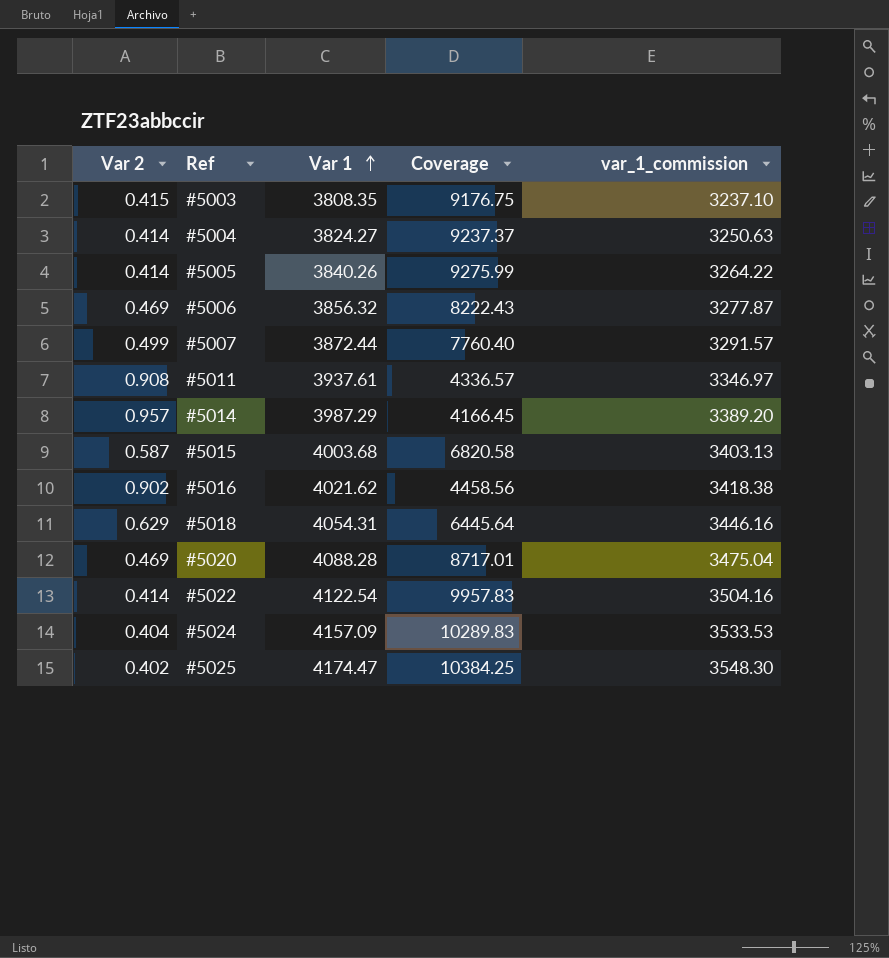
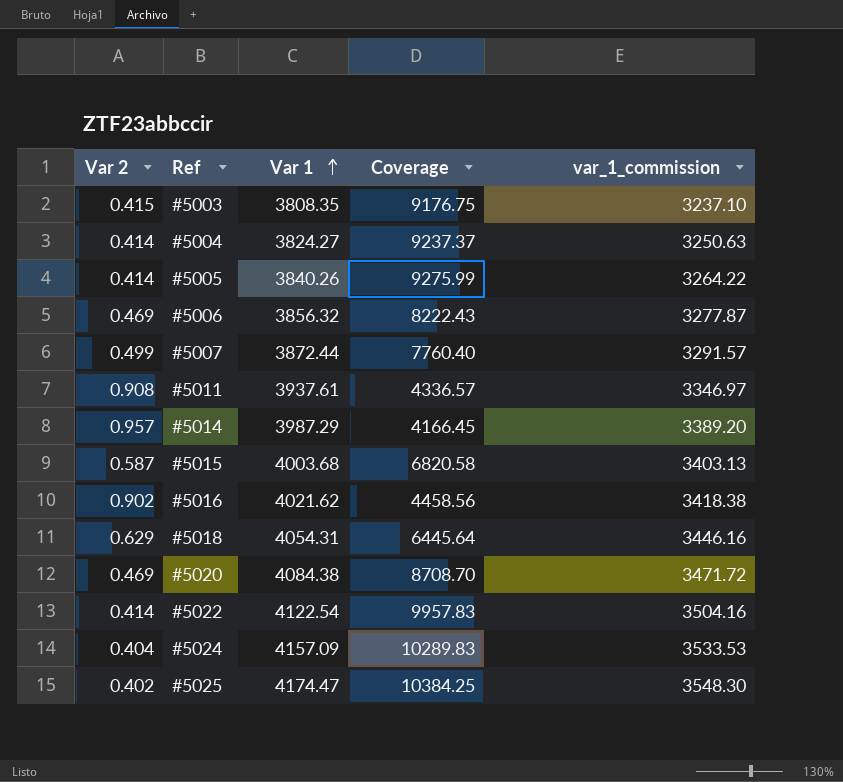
#5020 | Var 1: 4088.28 -> 4084.38
#5020 | Coverage: 8717.01 -> 8708.70
#5020 | var_1_commission: 3475.04 -> 3471.72

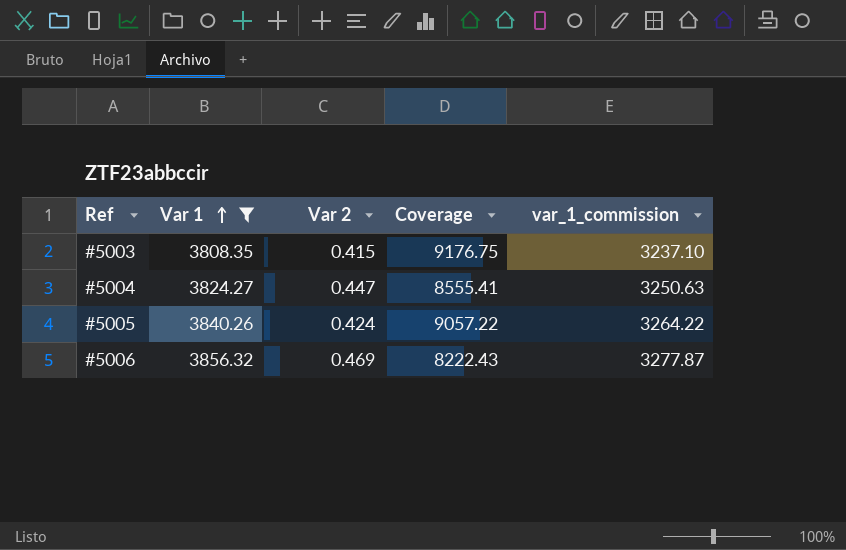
filter: none -> Var 1 <= 3856.32
column Var 2 | position: 1 -> 3
#5004 | Var 2: 0.414 -> 0.447
#5004 | Coverage: 9237.37 -> 8555.41
#5005 | Var 2: 0.414 -> 0.424
#5005 | Coverage: 9275.99 -> 9057.22

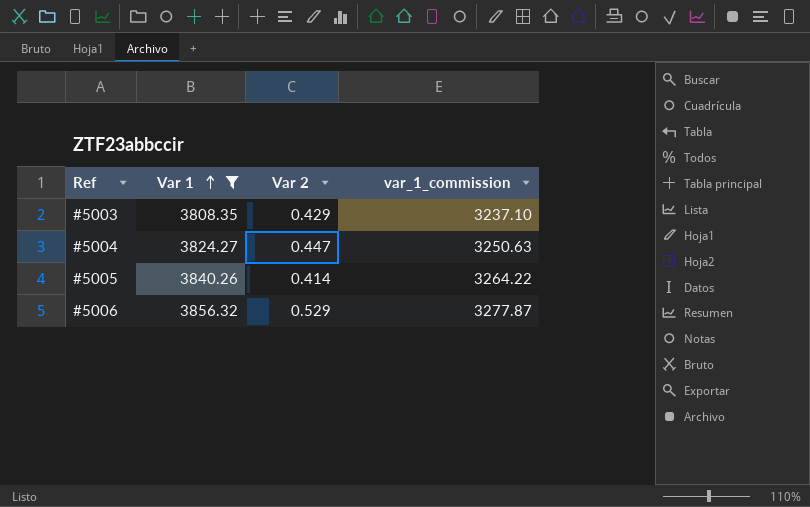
column Coverage | formula: [Var 1] / [Var 2] -> none
#5003 | Var 2: 0.415 -> 0.429
#5005 | Var 2: 0.424 -> 0.414
#5006 | Var 2: 0.469 -> 0.529

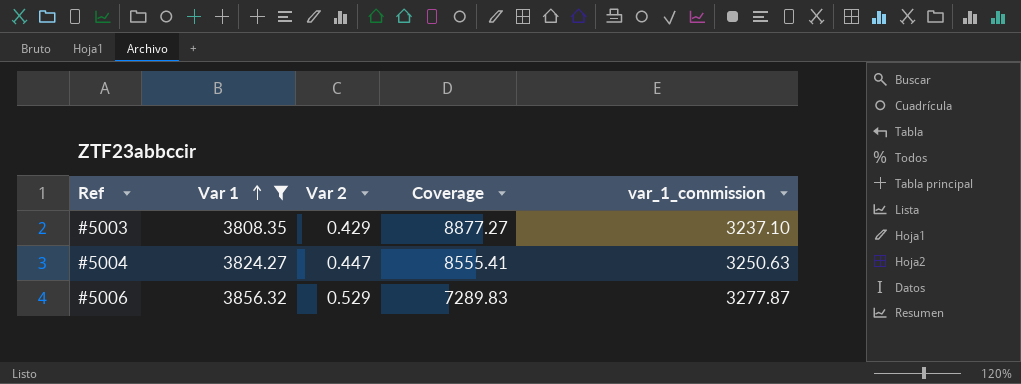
column Coverage | formula: none -> [Var 1] / [Var 2]
row #5005: 3840.26 | 0.414 | 3264.22 -> none

